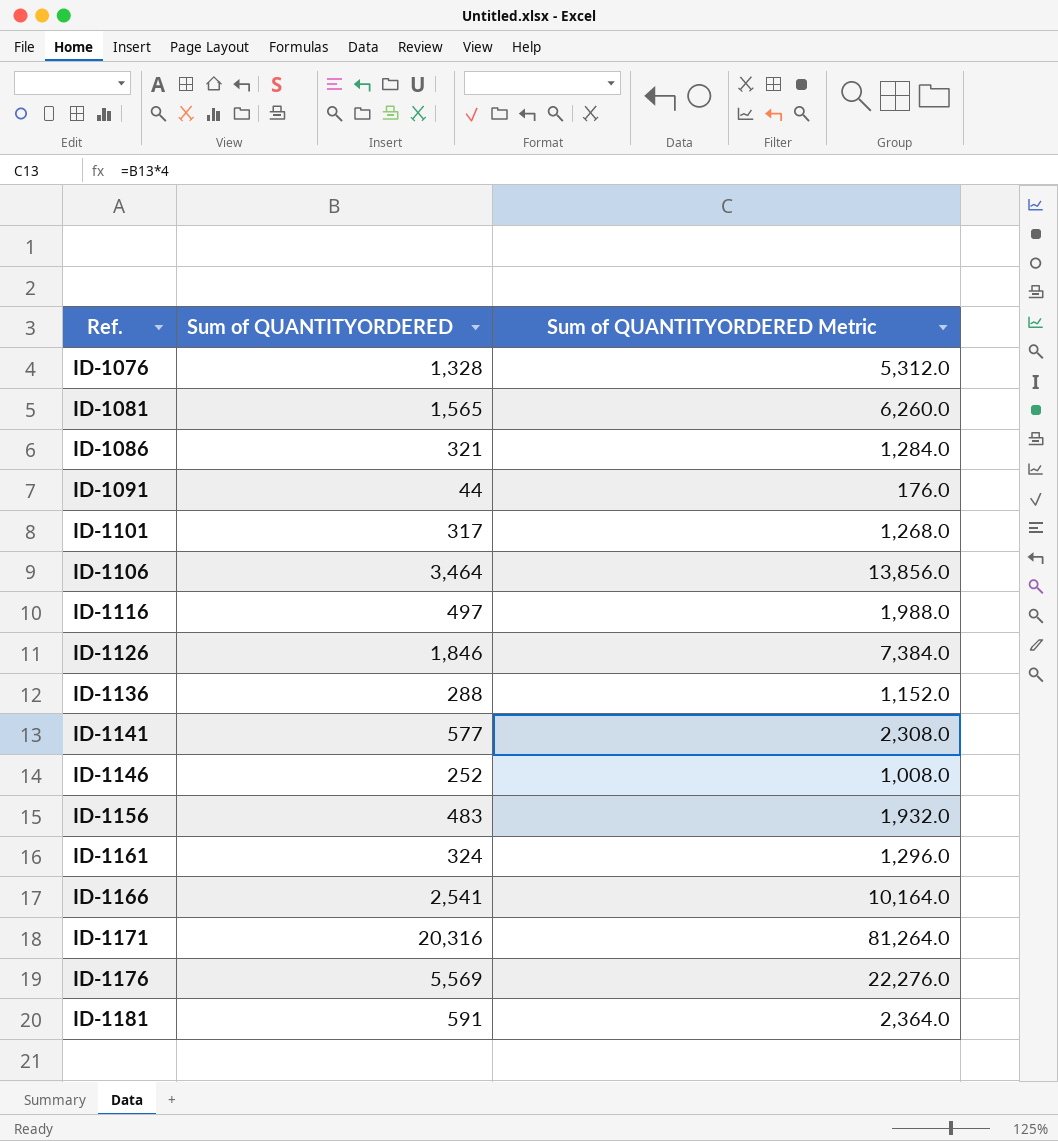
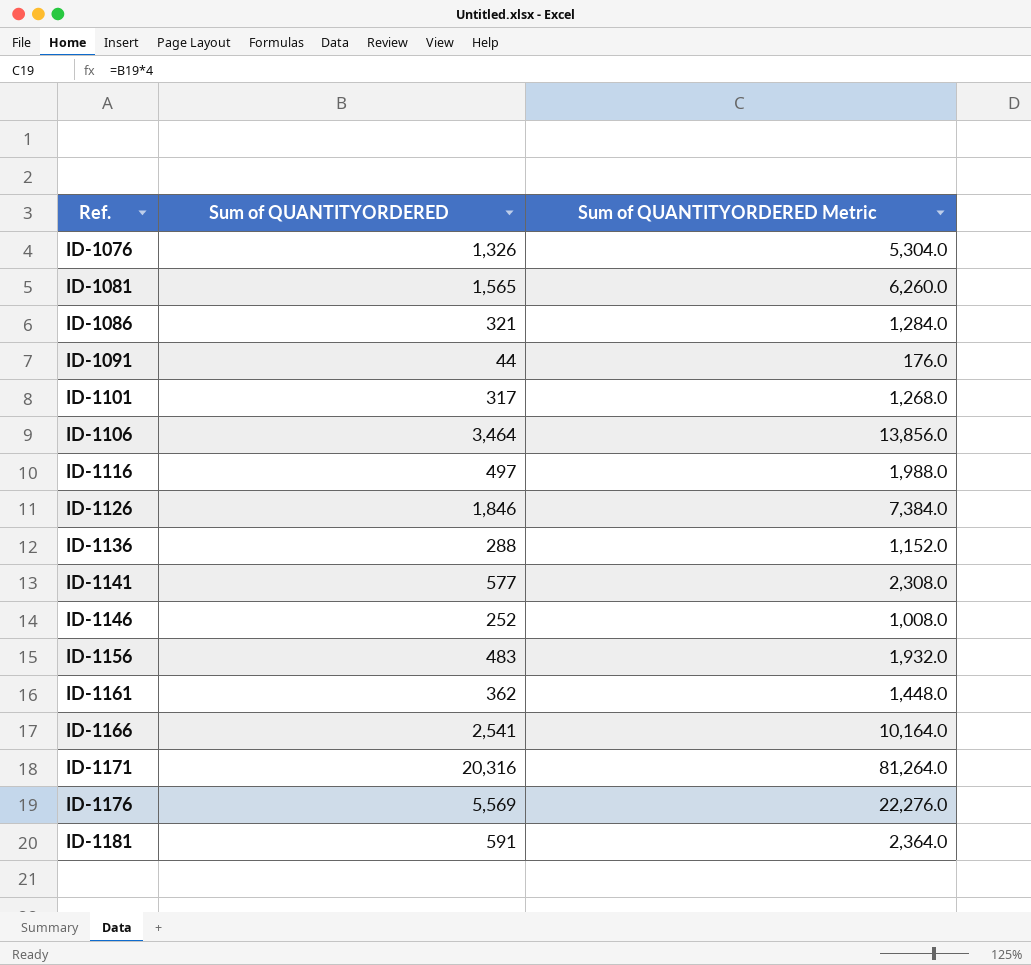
ID-1076 | Sum of QUANTITYORDERED: 1,328 -> 1,326
ID-1076 | Sum of QUANTITYORDERED Metric: 5,312.0 -> 5,304.0
ID-1161 | Sum of QUANTITYORDERED: 324 -> 362
ID-1161 | Sum of QUANTITYORDERED Metric: 1,296.0 -> 1,448.0

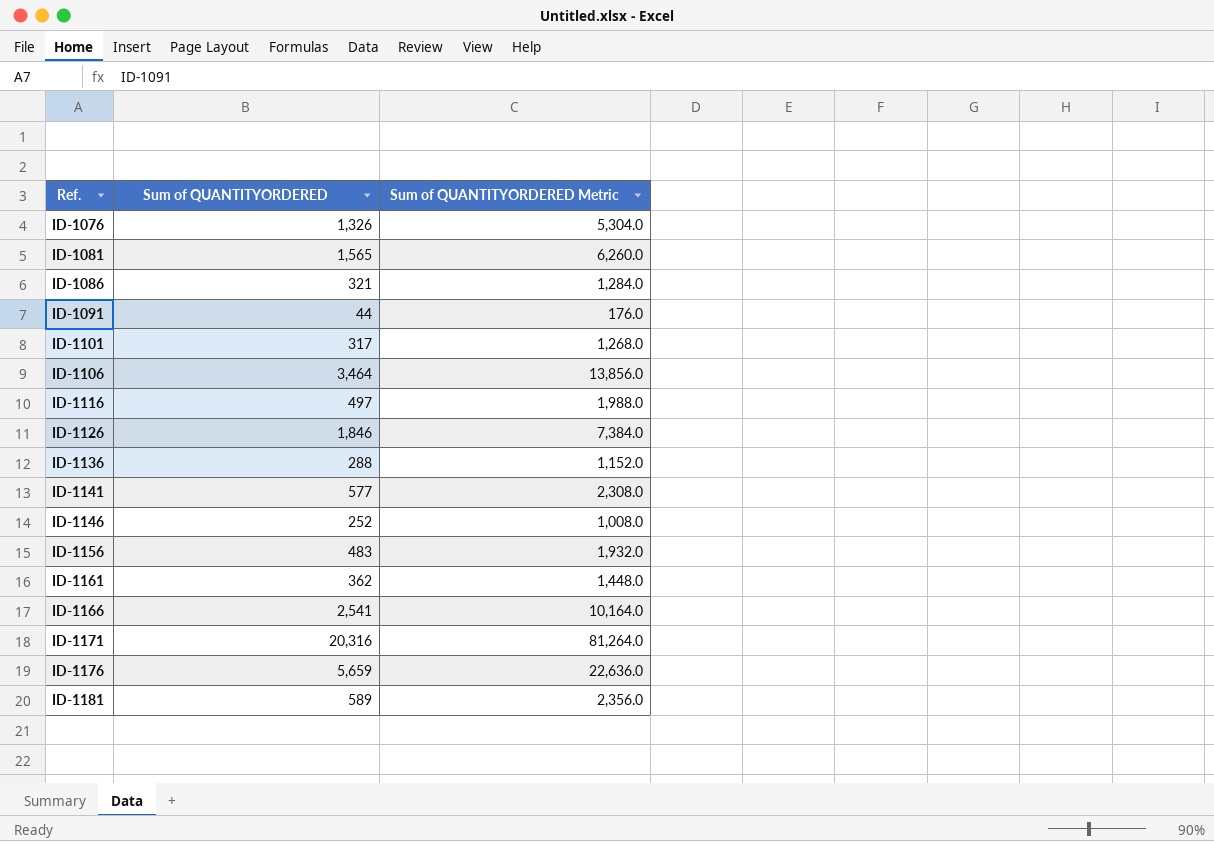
ID-1176 | Sum of QUANTITYORDERED: 5,569 -> 5,659
ID-1176 | Sum of QUANTITYORDERED Metric: 22,276.0 -> 22,636.0
ID-1181 | Sum of QUANTITYORDERED: 591 -> 589
ID-1181 | Sum of QUANTITYORDERED Metric: 2,364.0 -> 2,356.0

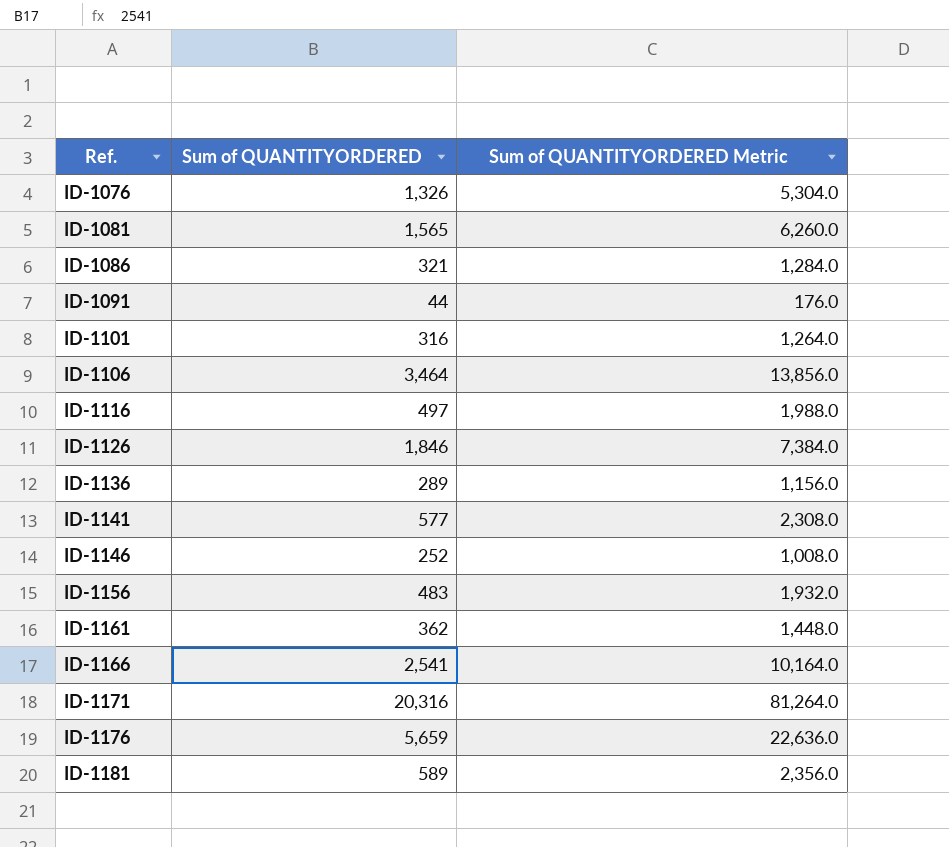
ID-1101 | Sum of QUANTITYORDERED: 317 -> 316
ID-1101 | Sum of QUANTITYORDERED Metric: 1,268.0 -> 1,264.0
ID-1136 | Sum of QUANTITYORDERED: 288 -> 289
ID-1136 | Sum of QUANTITYORDERED Metric: 1,152.0 -> 1,156.0

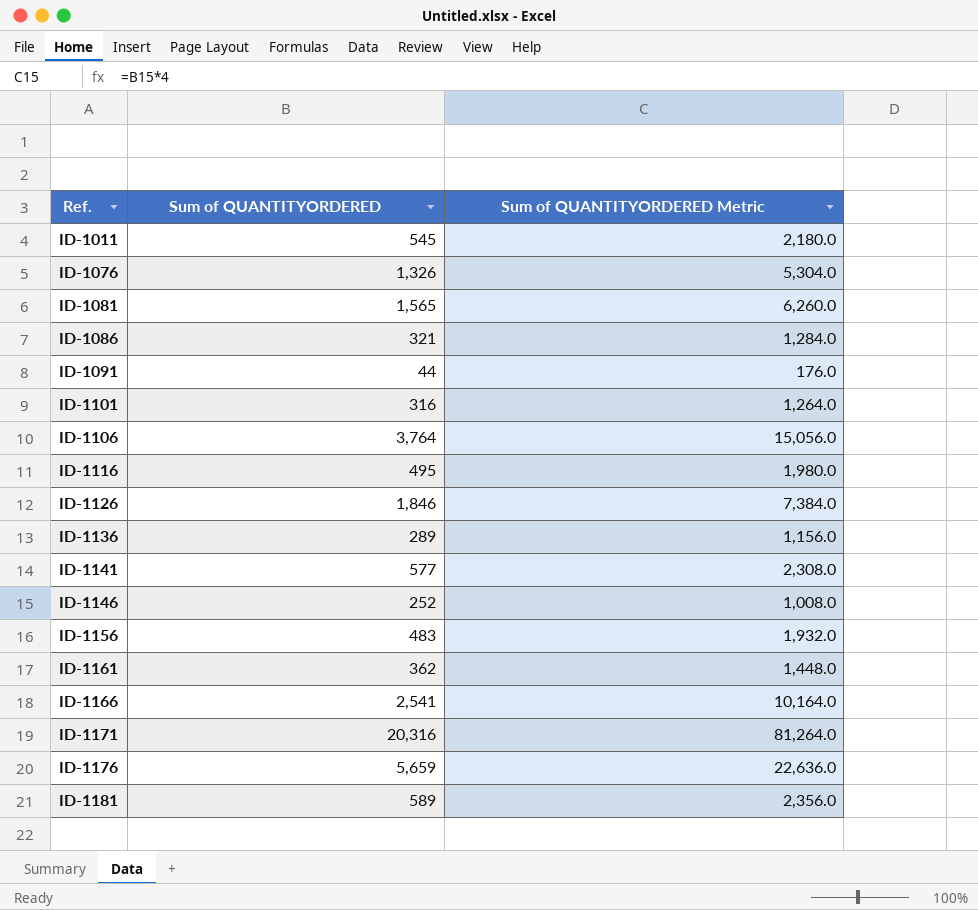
row ID-1011: none -> 545 | 2,180.0
ID-1106 | Sum of QUANTITYORDERED: 3,464 -> 3,764
ID-1106 | Sum of QUANTITYORDERED Metric: 13,856.0 -> 15,056.0
ID-1116 | Sum of QUANTITYORDERED: 497 -> 495
ID-1116 | Sum of QUANTITYORDERED Metric: 1,988.0 -> 1,980.0

